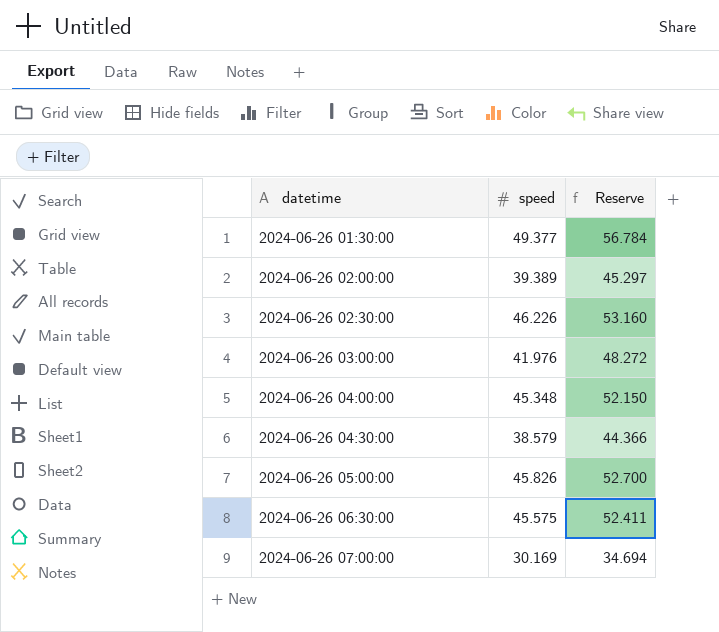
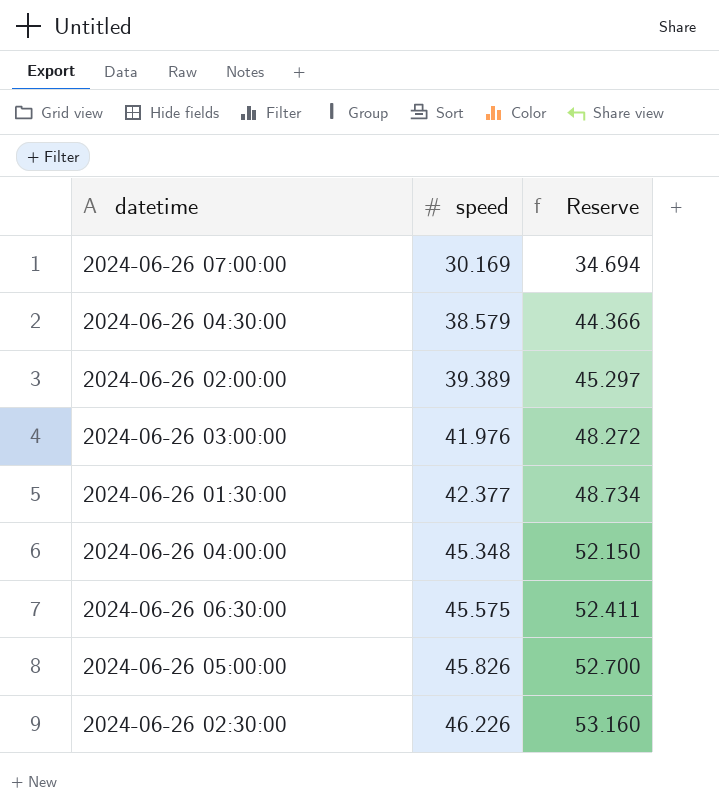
row order: datetime ascending -> speed ascending
2024-06-26 01:30:00 | speed: 49.377 -> 42.377
2024-06-26 01:30:00 | Reserve: 56.784 -> 48.734

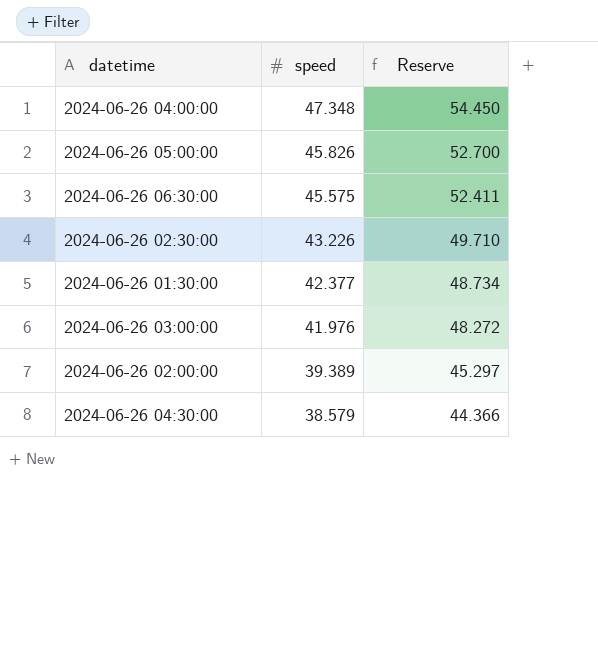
row order: speed ascending -> speed descending
row 2024-06-26 07:00:00: 30.169 | 34.694 -> none
2024-06-26 04:00:00 | speed: 45.348 -> 47.348
2024-06-26 04:00:00 | Reserve: 52.150 -> 54.450
2024-06-26 02:30:00 | speed: 46.226 -> 43.226
2024-06-26 02:30:00 | Reserve: 53.160 -> 49.710

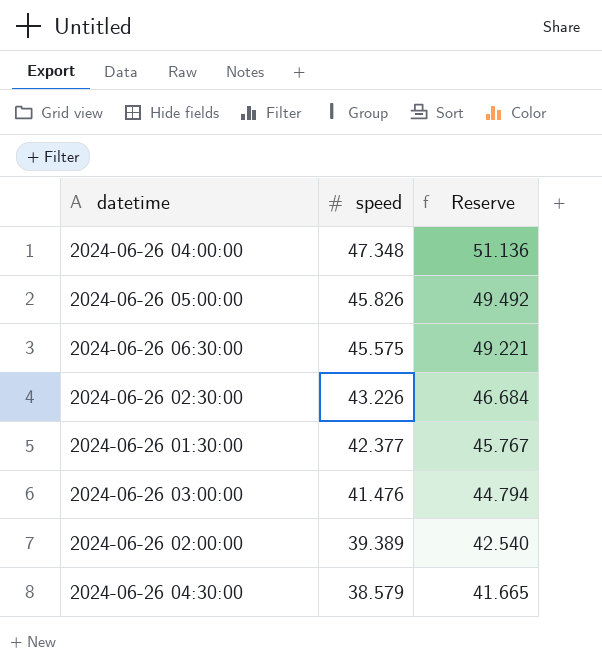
column Reserve | formula: [speed] * 1.15 -> [speed] * 1.08
2024-06-26 03:00:00 | speed: 41.976 -> 41.476

